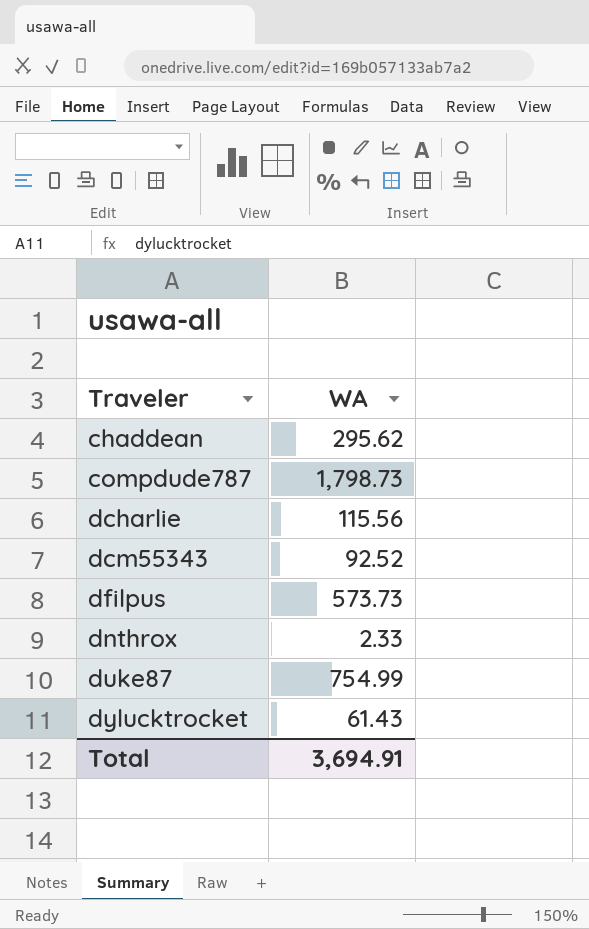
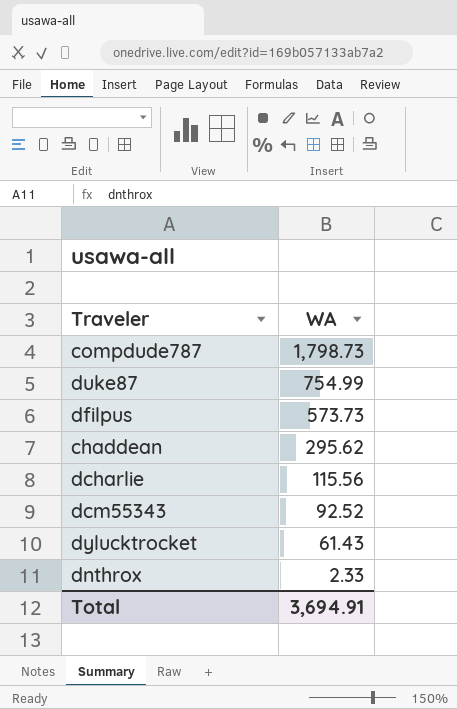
row order: Traveler ascending -> WA descending

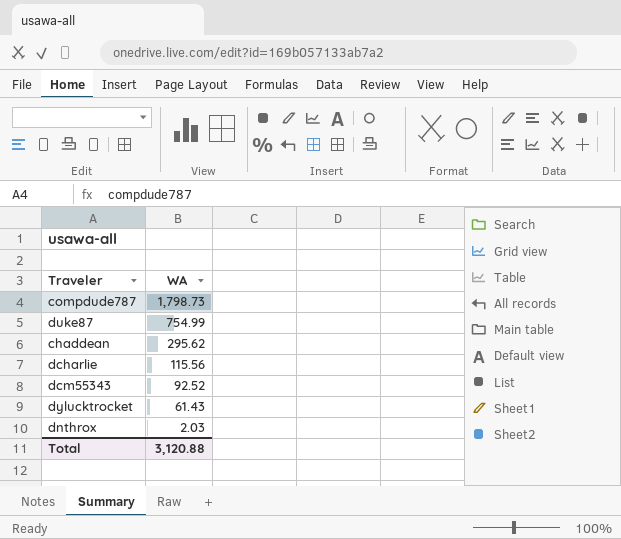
row dfilpus: 573.73 -> none
dnthrox | WA: 2.33 -> 2.03
Total | WA: 3,694.91 -> 3,120.88

